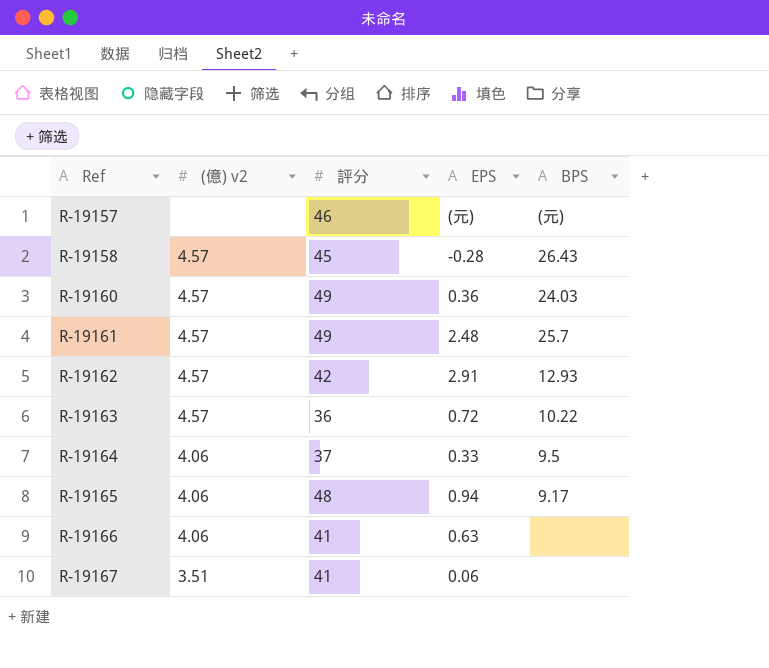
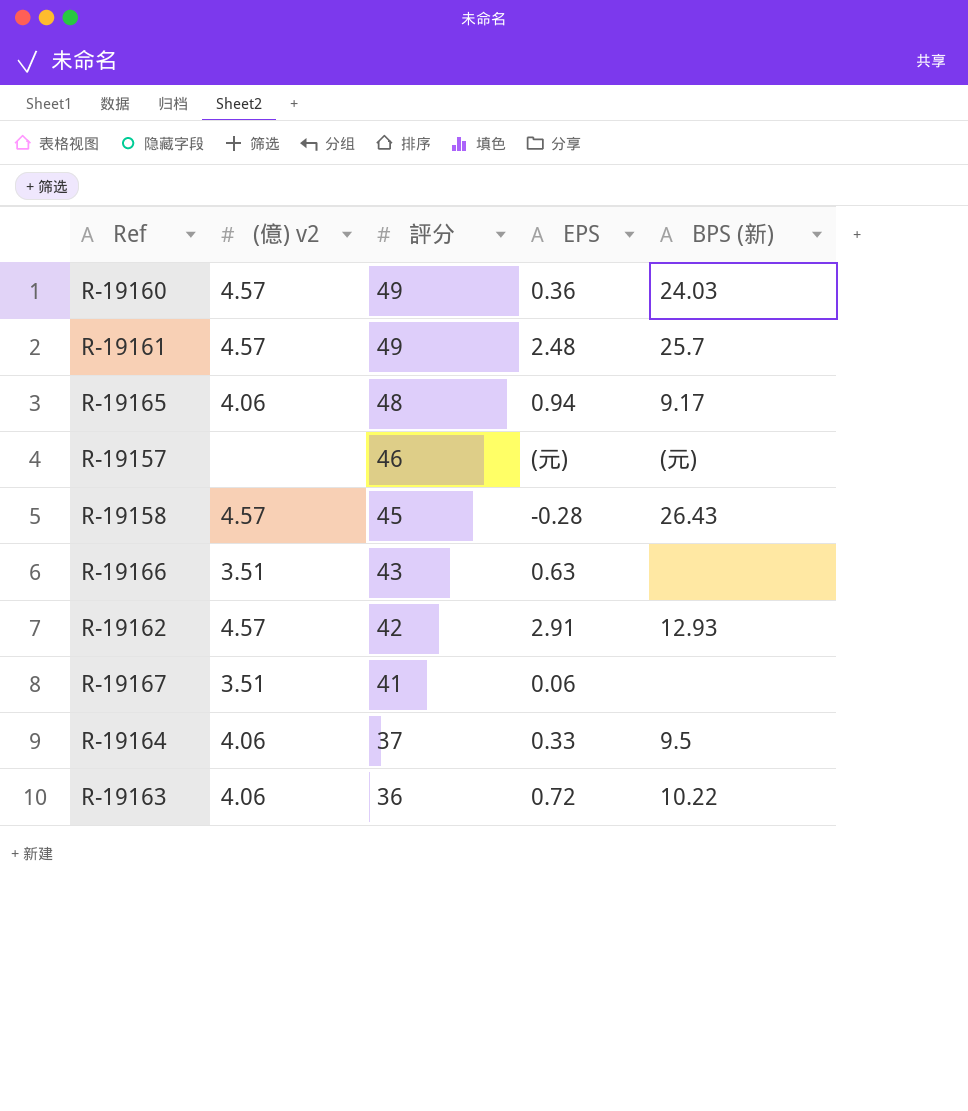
row order: Ref ascending -> 評分 descending
column name: BPS -> BPS (新)
R-19166 | (億) v2: 4.06 -> 3.51
R-19166 | 評分: 41 -> 43
R-19163 | (億) v2: 4.57 -> 4.06

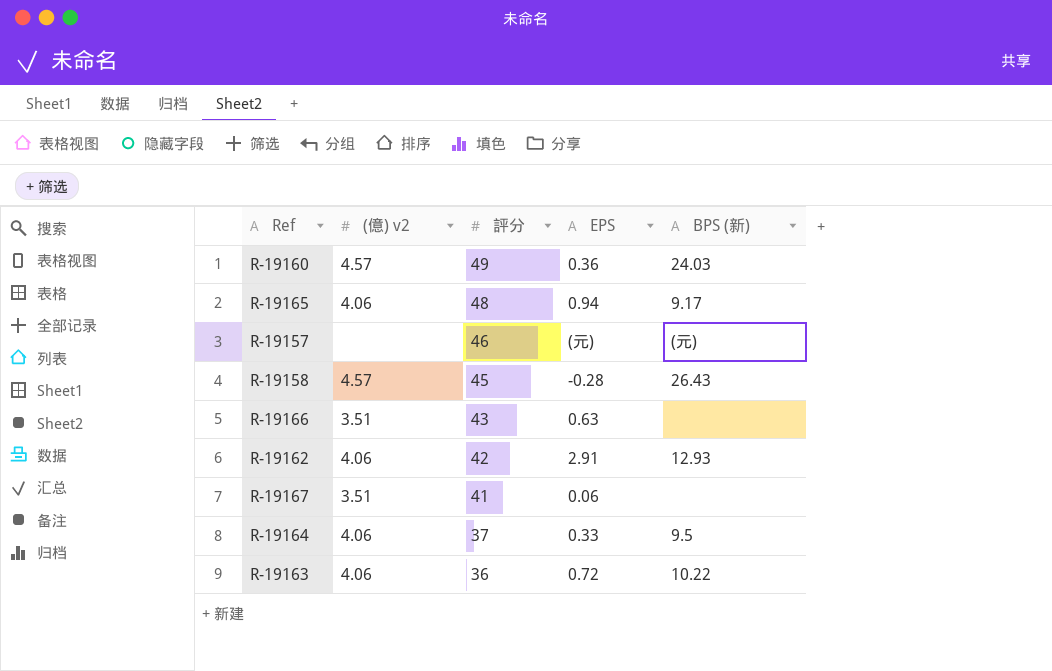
row R-19161: 4.57 | 49 | 2.48 | 25.7 -> none
R-19162 | (億) v2: 4.57 -> 4.06

